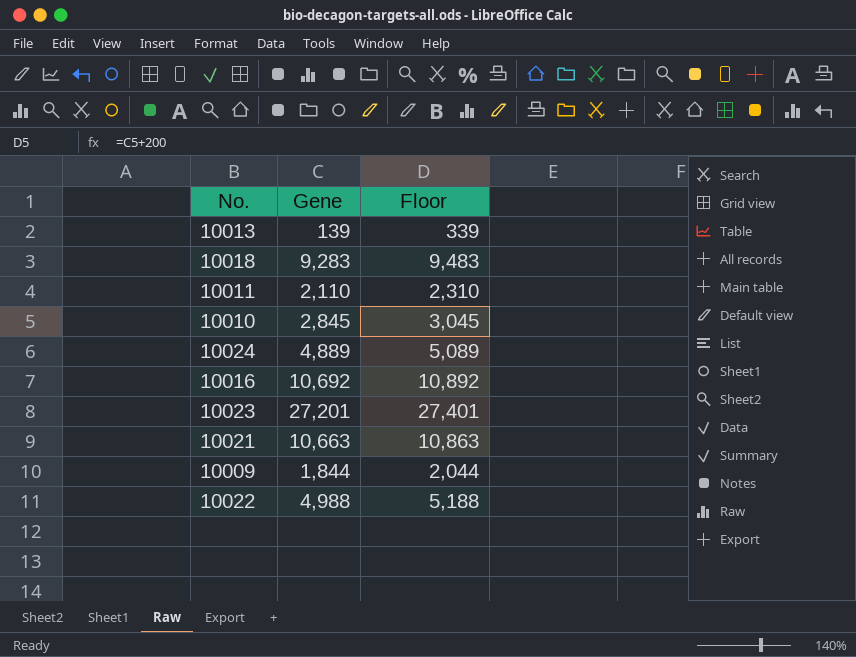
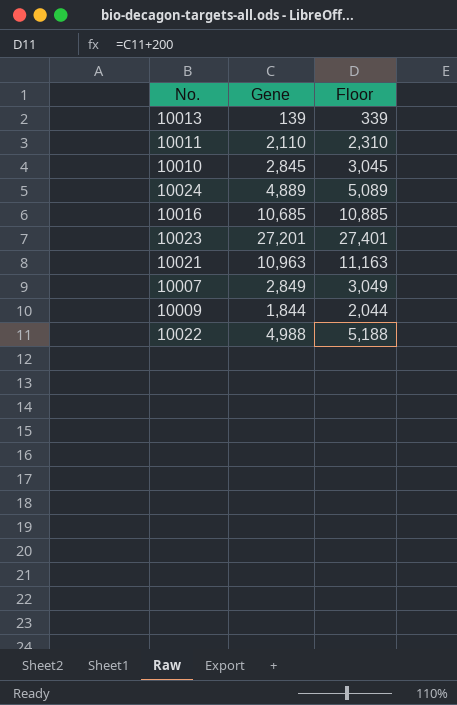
row 10018: 9,283 | 9,483 -> none
10016 | Gene: 10,692 -> 10,685
10016 | Floor: 10,892 -> 10,885
10021 | Gene: 10,663 -> 10,963
10021 | Floor: 10,863 -> 11,163
row 10007: none -> 2,849 | 3,049

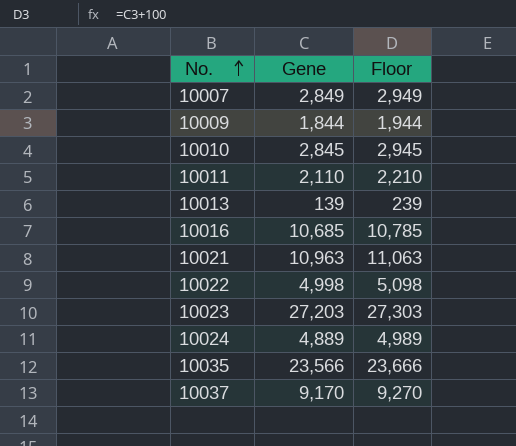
row order: none -> No. ascending
column Floor | formula: [Gene] + 200 -> [Gene] + 100
10022 | Gene: 4,988 -> 4,998
10023 | Gene: 27,201 -> 27,203
row 10035: none -> 23,566 | 23,666
row 10037: none -> 9,170 | 9,270

